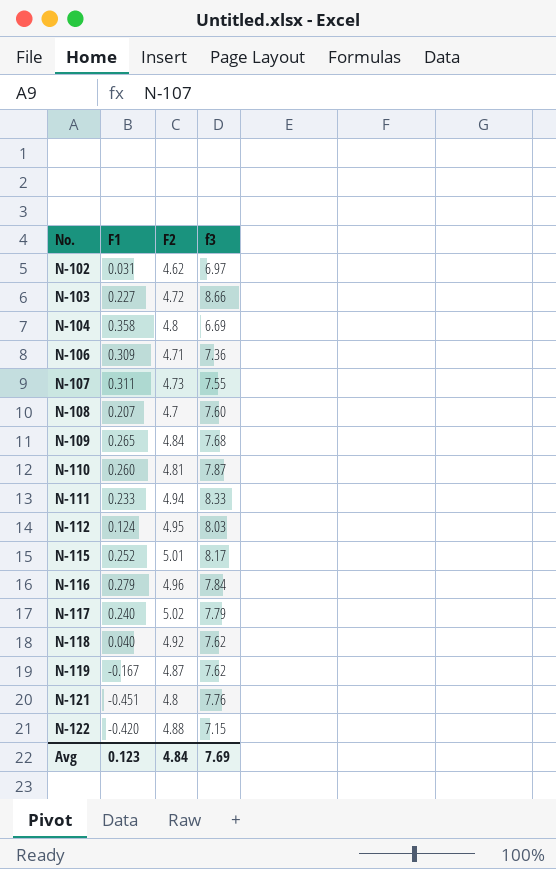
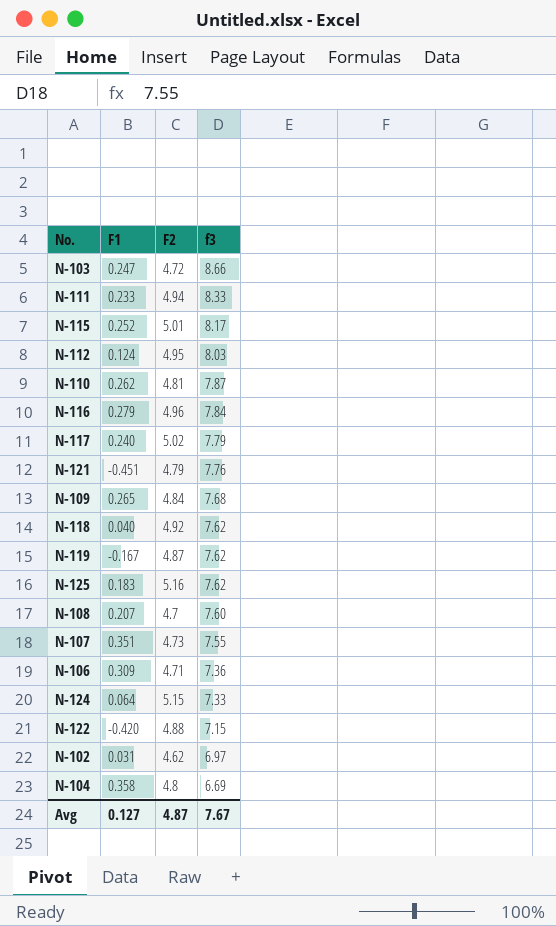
row order: No. ascending -> f3 descending
N-103 | F1: 0.227 -> 0.247
N-110 | F1: 0.260 -> 0.262
N-121 | F2: 4.8 -> 4.79
row N-125: none -> 0.183 | 5.16 | 7.62
N-107 | F1: 0.311 -> 0.351
row N-124: none -> 0.064 | 5.15 | 7.33
Avg | F1: 0.123 -> 0.127
Avg | F2: 4.84 -> 4.87
Avg | f3: 7.69 -> 7.67

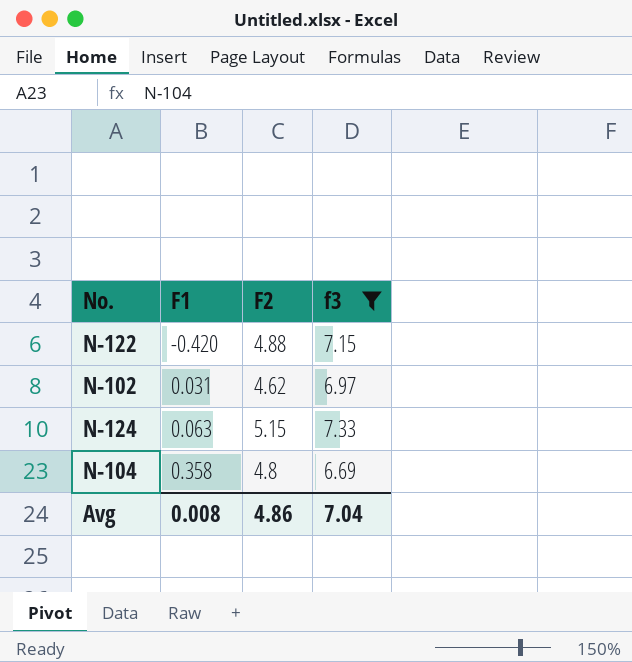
filter: none -> f3 <= 7.33
row order: f3 descending -> F1 ascending
N-124 | F1: 0.064 -> 0.063
Avg | F1: 0.127 -> 0.008
Avg | F2: 4.87 -> 4.86
Avg | f3: 7.67 -> 7.04

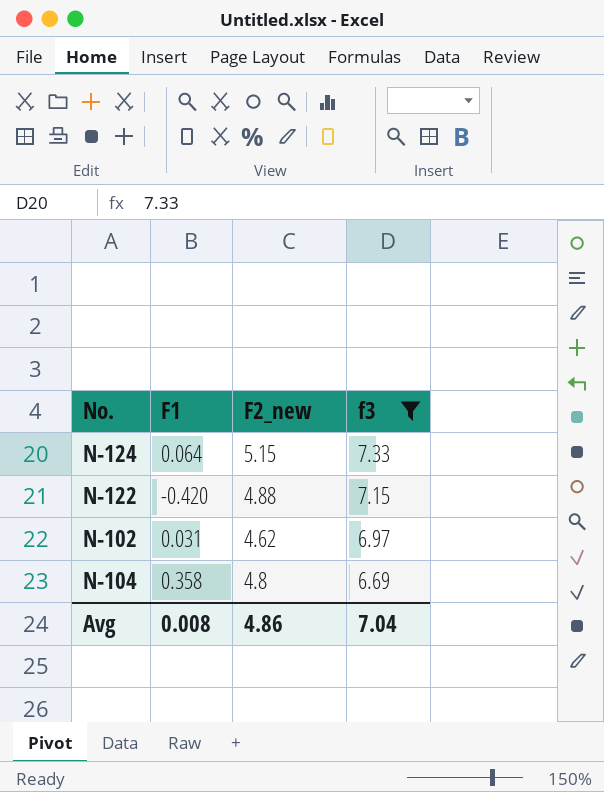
row order: F1 ascending -> f3 descending
column name: F2 -> F2_new
N-124 | F1: 0.063 -> 0.064

